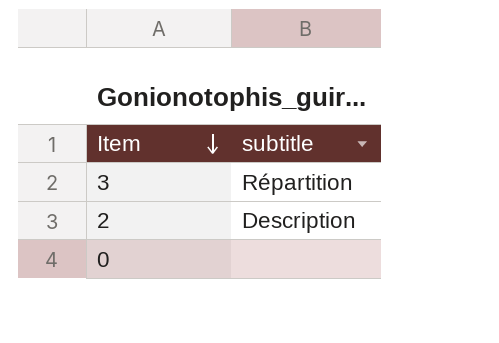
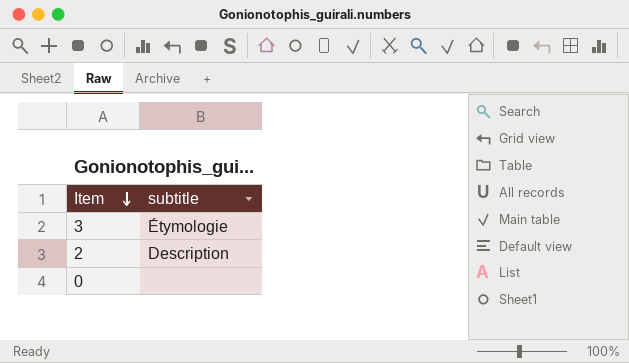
3 | subtitle: Répartition -> Étymologie

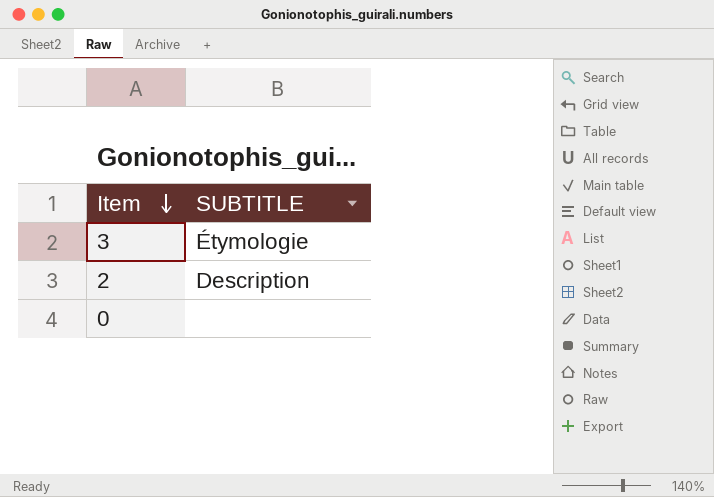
column name: subtitle -> SUBTITLE

